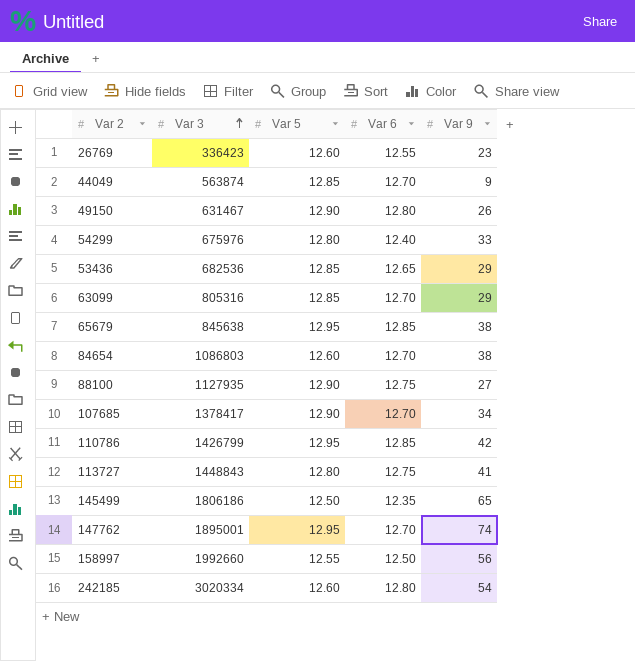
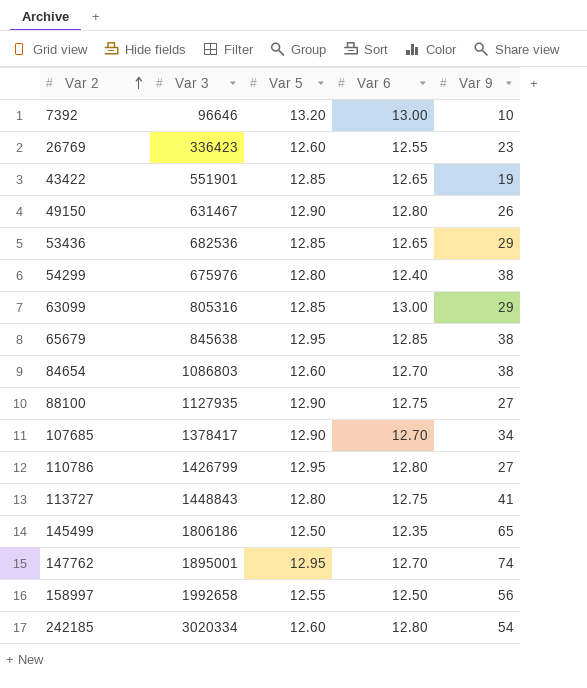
row order: Var 3 ascending -> Var 2 ascending
row 44049: 563874 | 12.85 | 12.70 | 9 -> none
row 7392: none -> 96646 | 13.20 | 13.00 | 10
row 43422: none -> 551901 | 12.85 | 12.65 | 19
54299 | Var 9: 33 -> 38
63099 | Var 6: 12.70 -> 13.00
110786 | Var 6: 12.85 -> 12.80
110786 | Var 9: 42 -> 27
158997 | Var 3: 1992660 -> 1992658

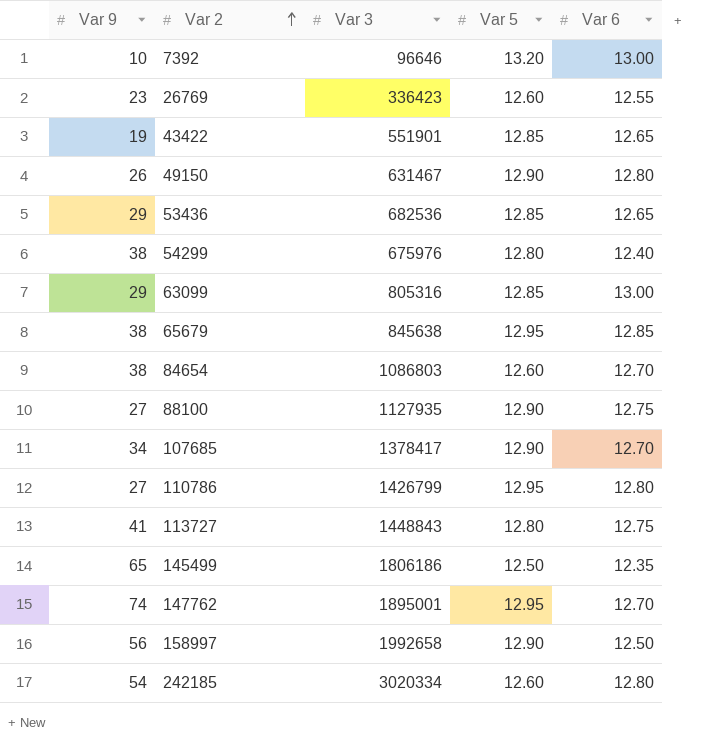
column Var 9 | position: 5 -> 1
158997 | Var 5: 12.55 -> 12.90

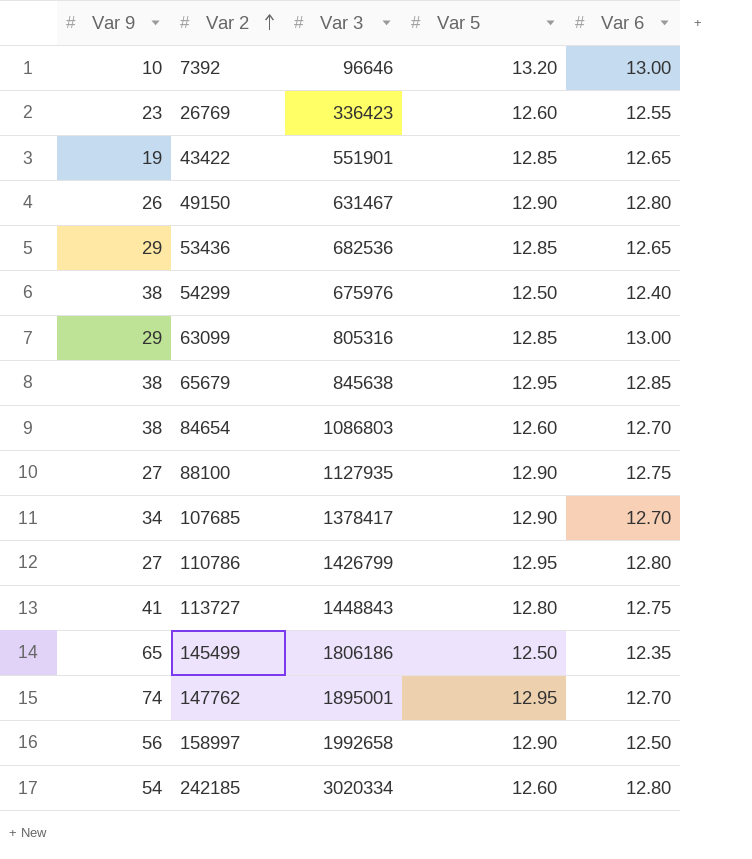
54299 | Var 5: 12.80 -> 12.50

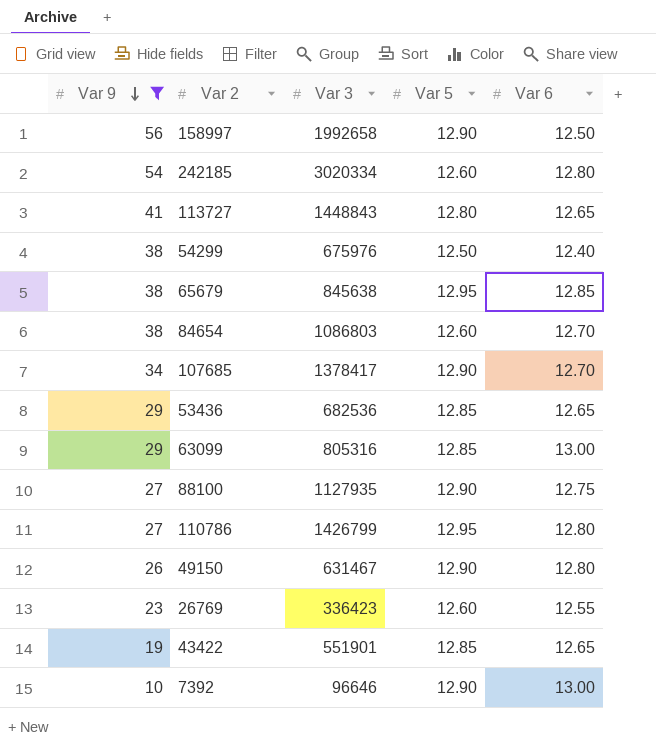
filter: none -> Var 9 <= 56
row order: Var 2 ascending -> Var 9 descending
113727 | Var 6: 12.75 -> 12.65
7392 | Var 5: 13.20 -> 12.90

